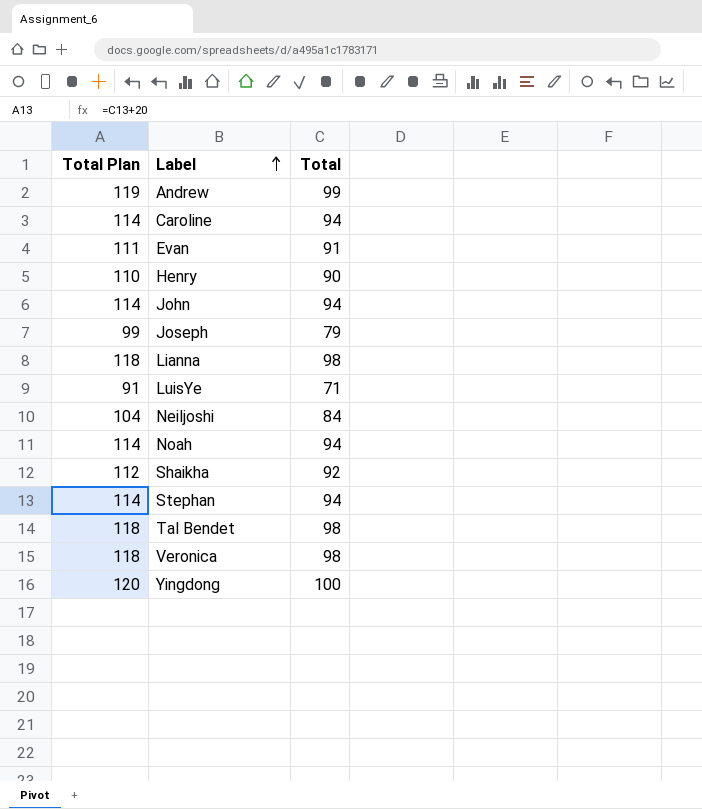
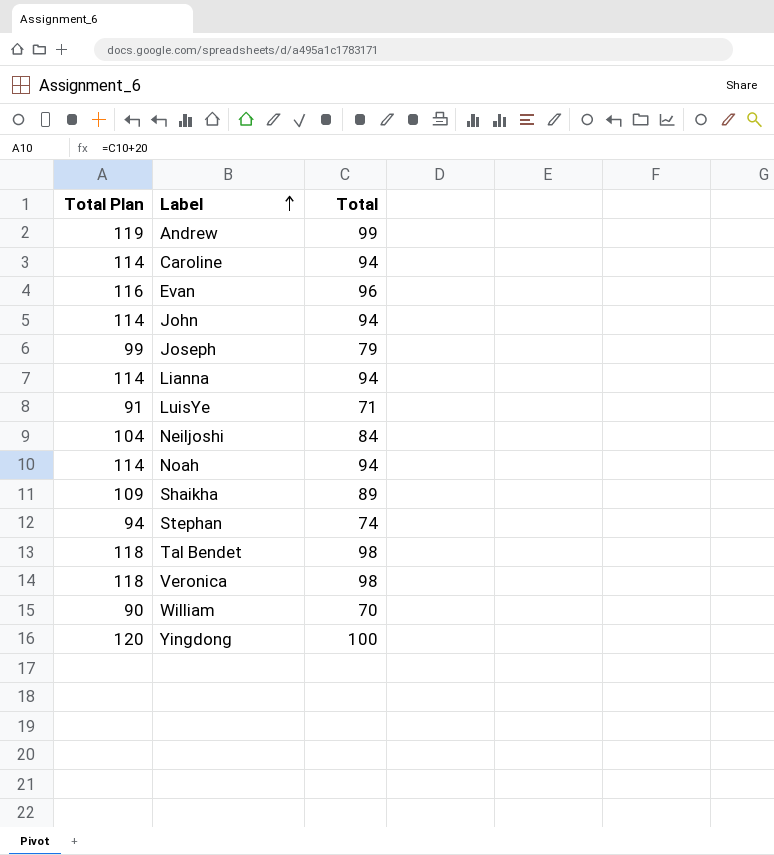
row Henry: 110 | 90 -> none
Evan | Total Plan: 111 -> 116
Evan | Total: 91 -> 96
Lianna | Total Plan: 118 -> 114
Lianna | Total: 98 -> 94
Shaikha | Total Plan: 112 -> 109
Shaikha | Total: 92 -> 89
Stephan | Total Plan: 114 -> 94
Stephan | Total: 94 -> 74
row William: none -> 90 | 70

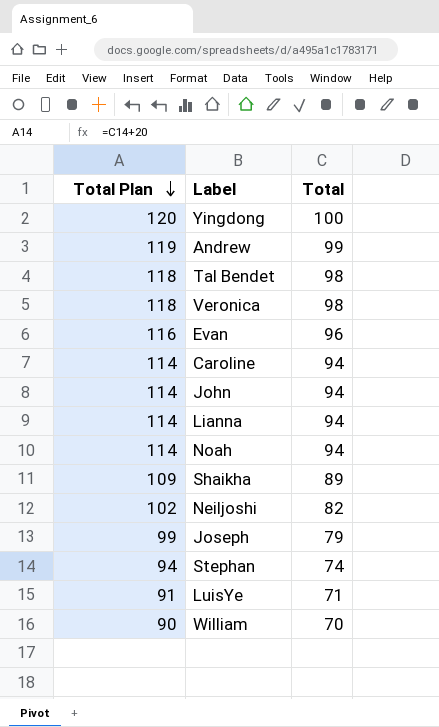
row order: Label ascending -> Total Plan descending
Neiljoshi | Total Plan: 104 -> 102
Neiljoshi | Total: 84 -> 82

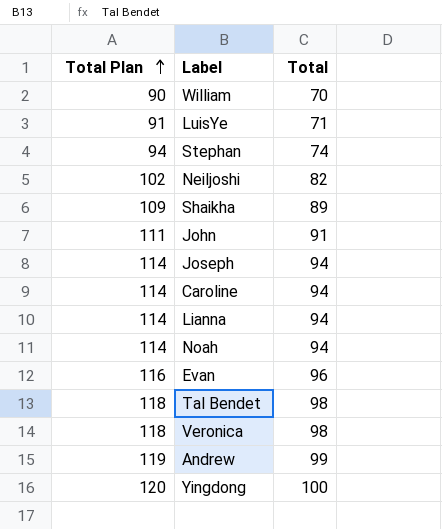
row order: Total Plan descending -> Total Plan ascending
John | Total Plan: 114 -> 111
John | Total: 94 -> 91
Joseph | Total Plan: 99 -> 114
Joseph | Total: 79 -> 94

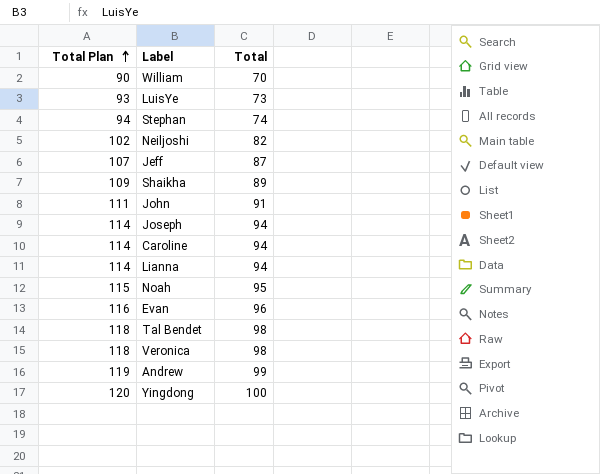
LuisYe | Total Plan: 91 -> 93
LuisYe | Total: 71 -> 73
row Jeff: none -> 107 | 87
Noah | Total Plan: 114 -> 115
Noah | Total: 94 -> 95

